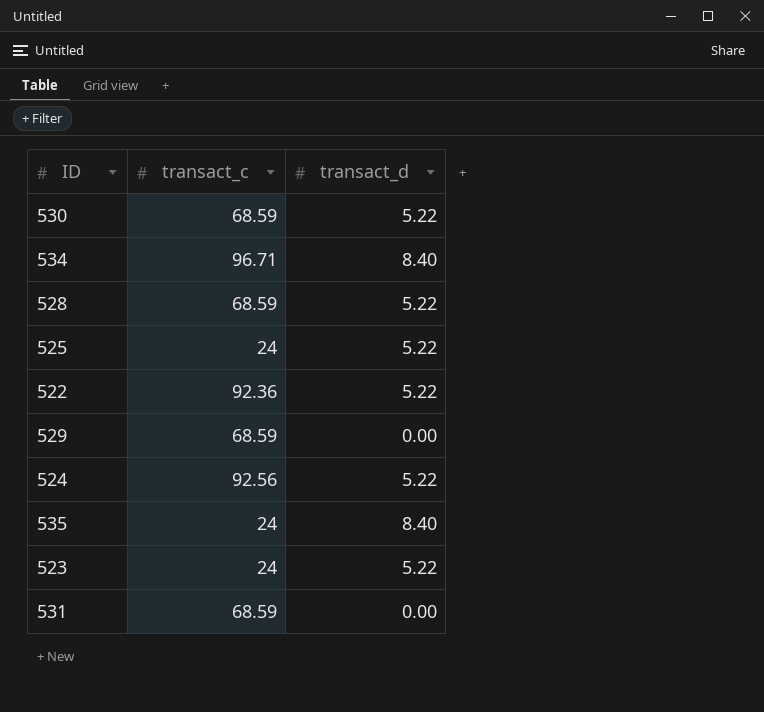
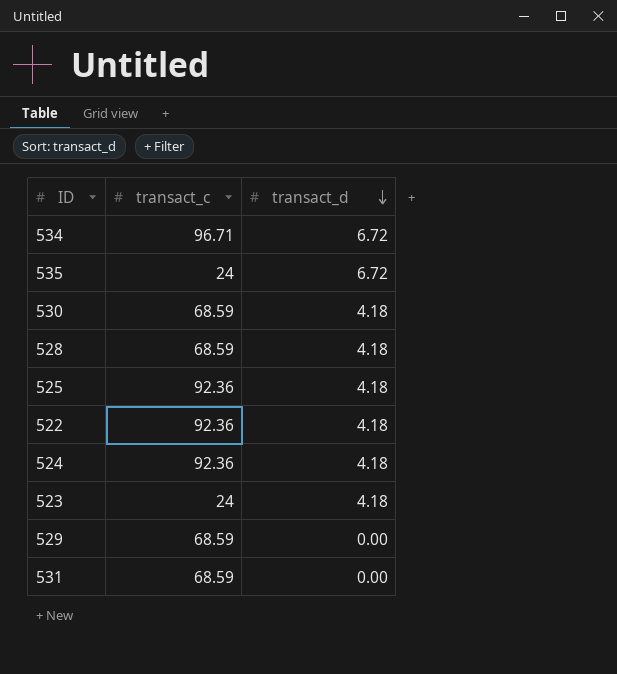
row order: none -> transact_d descending
534 | transact_d: 8.40 -> 6.72
535 | transact_d: 8.40 -> 6.72
530 | transact_d: 5.22 -> 4.18
528 | transact_d: 5.22 -> 4.18
525 | transact_c: 24 -> 92.36
525 | transact_d: 5.22 -> 4.18
522 | transact_d: 5.22 -> 4.18
524 | transact_c: 92.56 -> 92.36
524 | transact_d: 5.22 -> 4.18
523 | transact_d: 5.22 -> 4.18

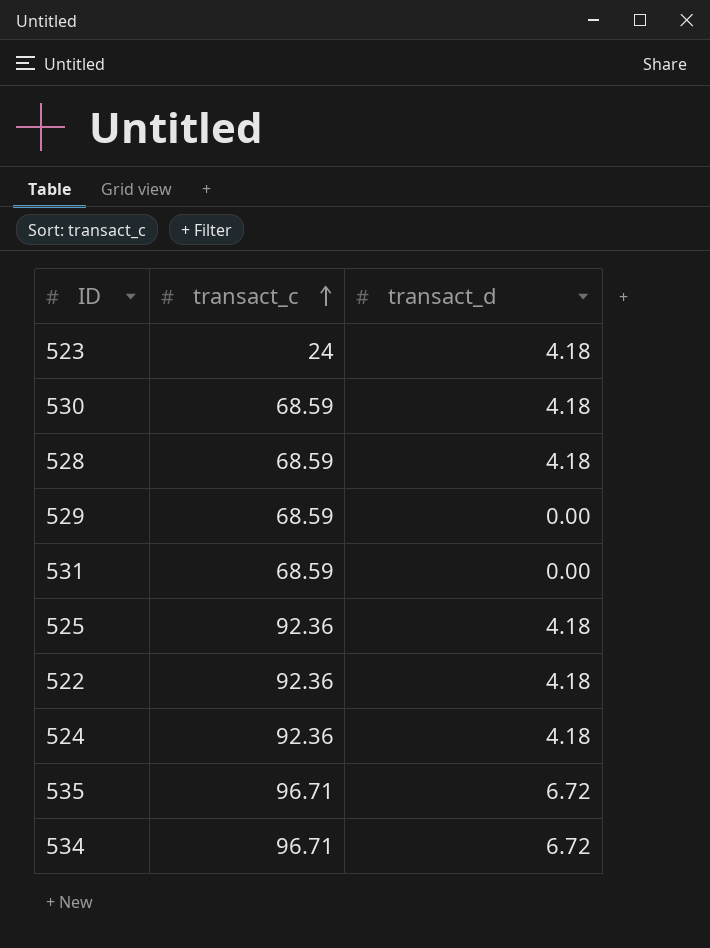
row order: transact_d descending -> transact_c ascending
535 | transact_c: 24 -> 96.71

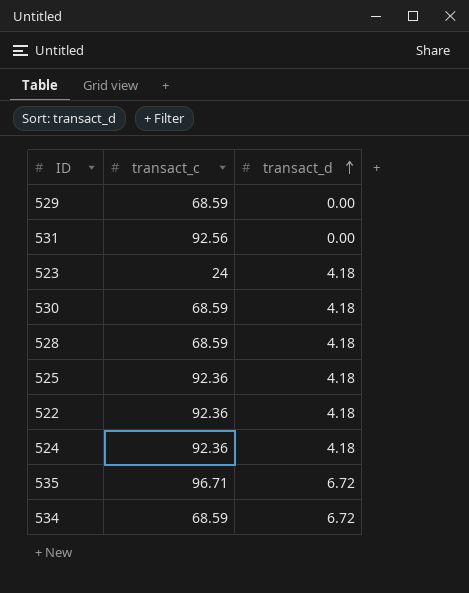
row order: transact_c ascending -> transact_d ascending
531 | transact_c: 68.59 -> 92.56
534 | transact_c: 96.71 -> 68.59

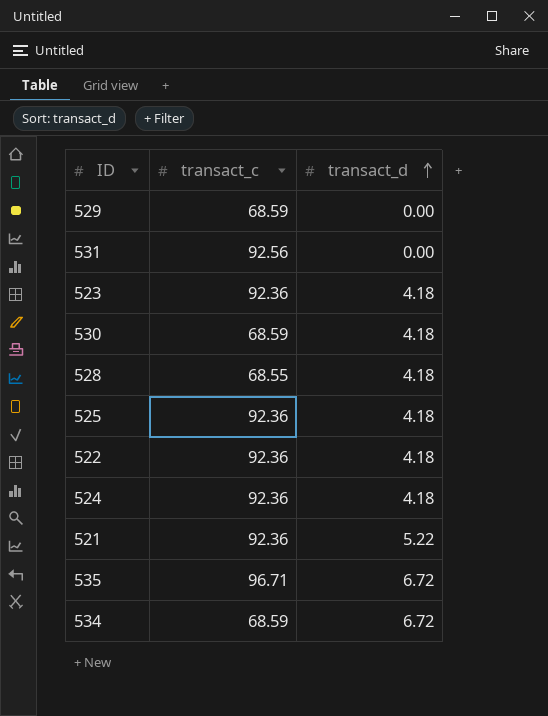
523 | transact_c: 24 -> 92.36
528 | transact_c: 68.59 -> 68.55
row 521: none -> 92.36 | 5.22

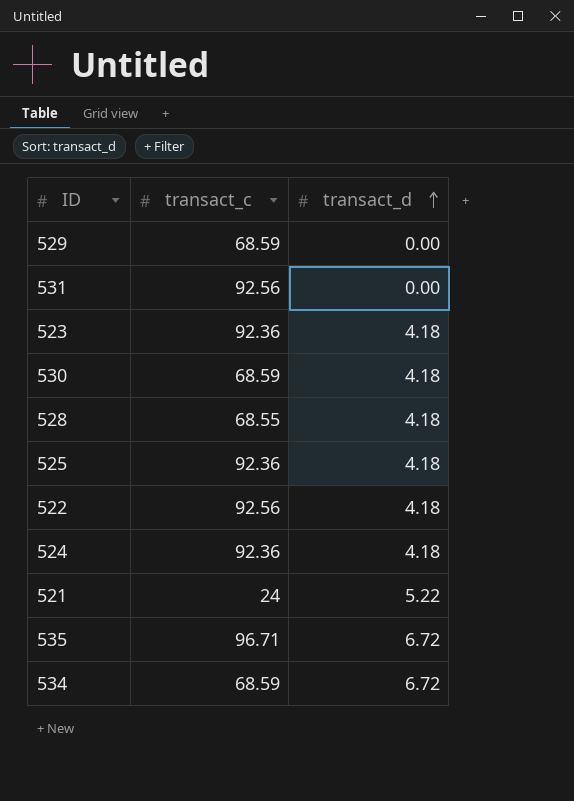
522 | transact_c: 92.36 -> 92.56
521 | transact_c: 92.36 -> 24

